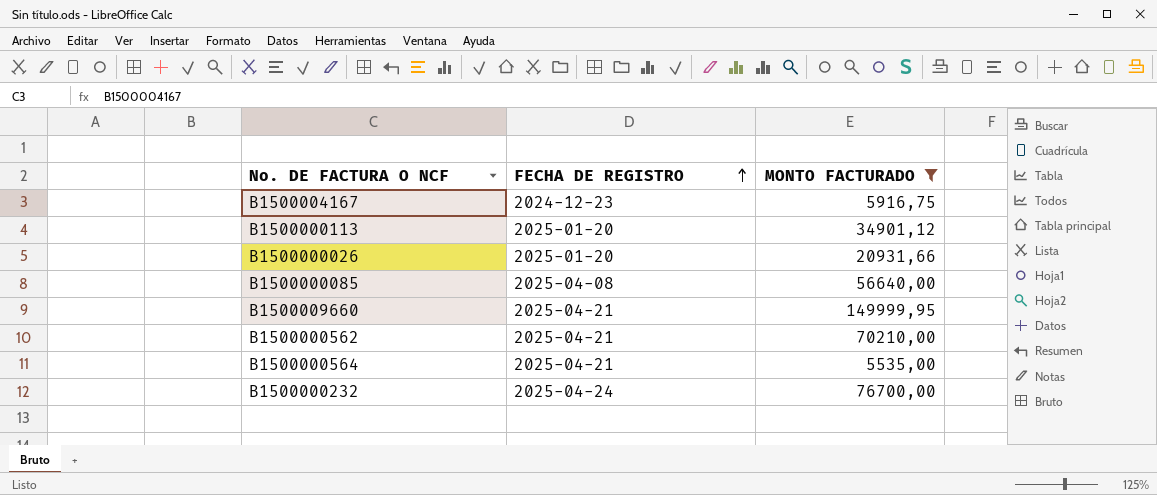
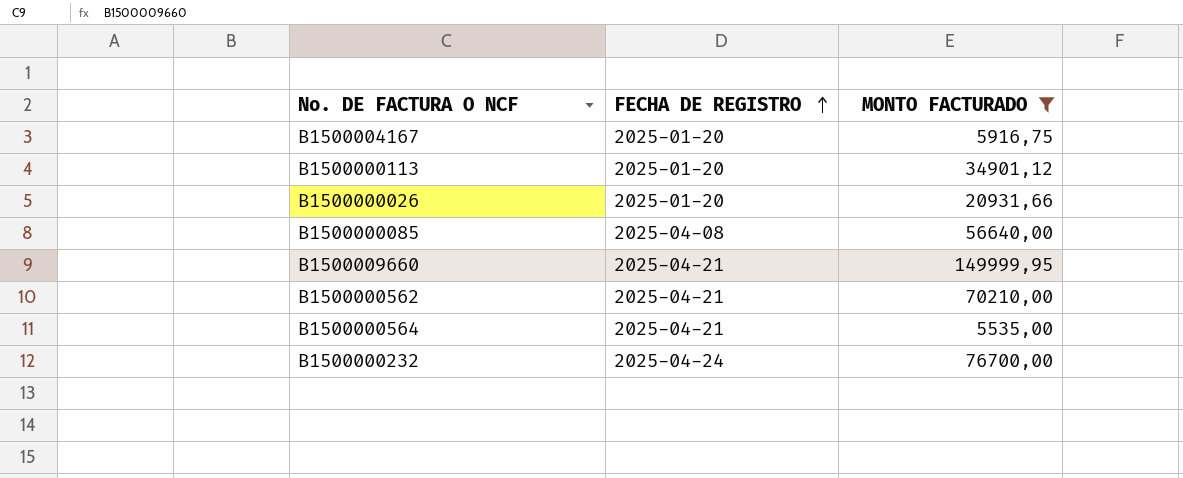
B1500004167 | FECHA DE REGISTRO: 2024-12-23 -> 2025-01-20

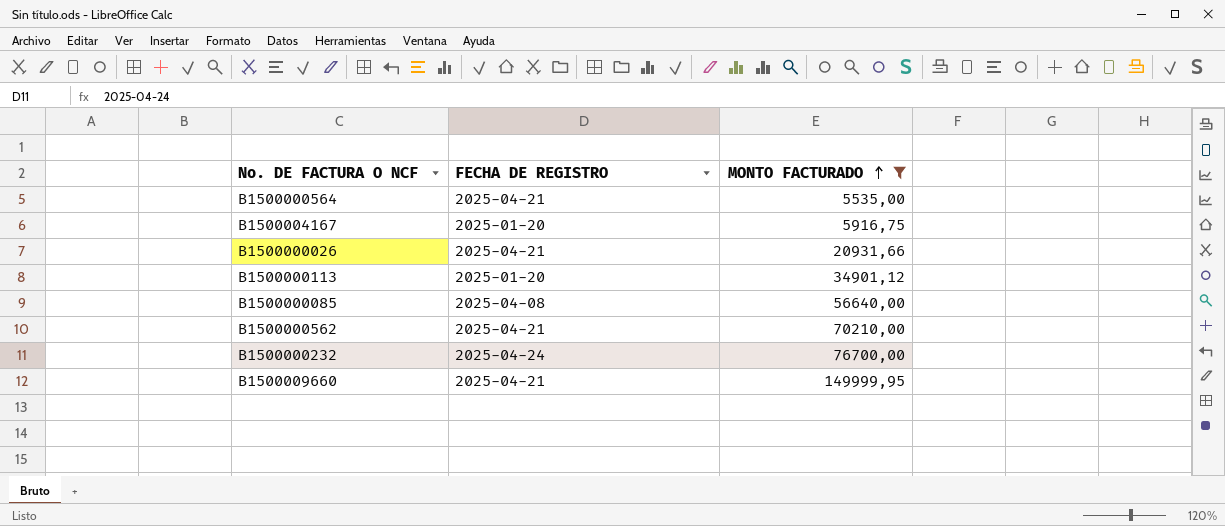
row order: FECHA DE REGISTRO ascending -> MONTO FACTURADO ascending
B1500000026 | FECHA DE REGISTRO: 2025-01-20 -> 2025-04-21

